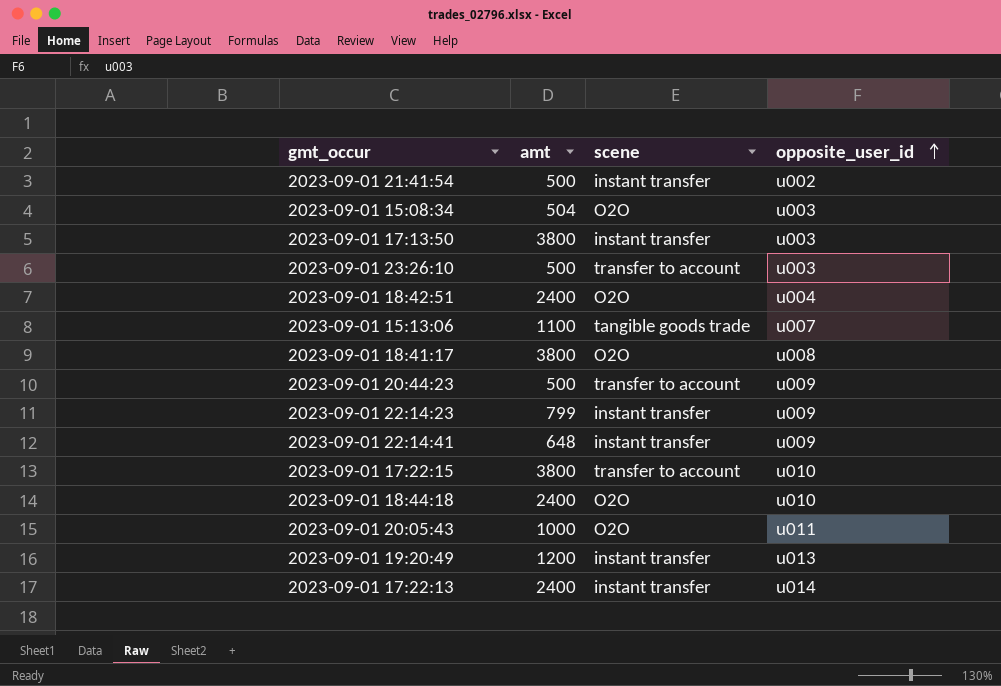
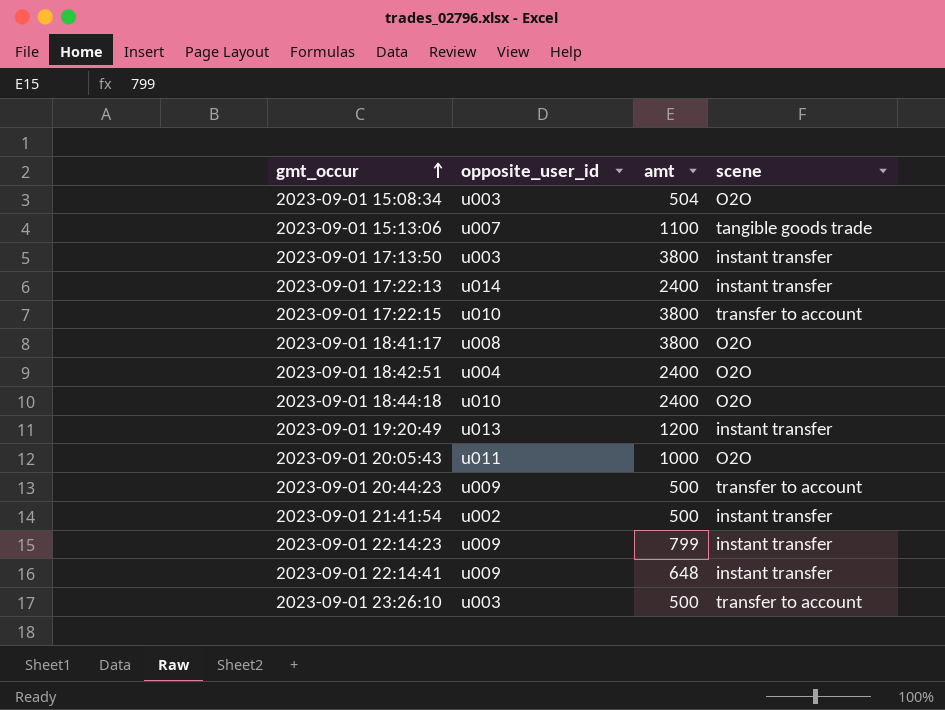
row order: opposite_user_id ascending -> gmt_occur ascending
column opposite_user_id | position: 4 -> 2

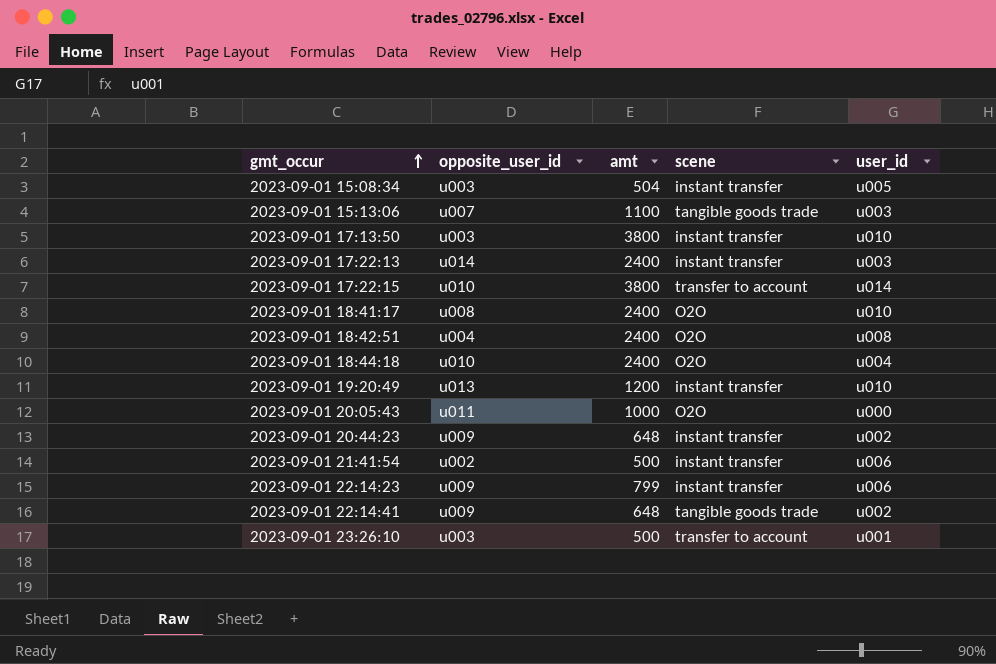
column user_id | position: none -> 5
2023-09-01 15:08:34 | scene: O2O -> instant transfer
2023-09-01 18:41:17 | amt: 3800 -> 2400
2023-09-01 20:44:23 | amt: 500 -> 648
2023-09-01 20:44:23 | scene: transfer to account -> instant transfer
2023-09-01 22:14:41 | scene: instant transfer -> tangible goods trade

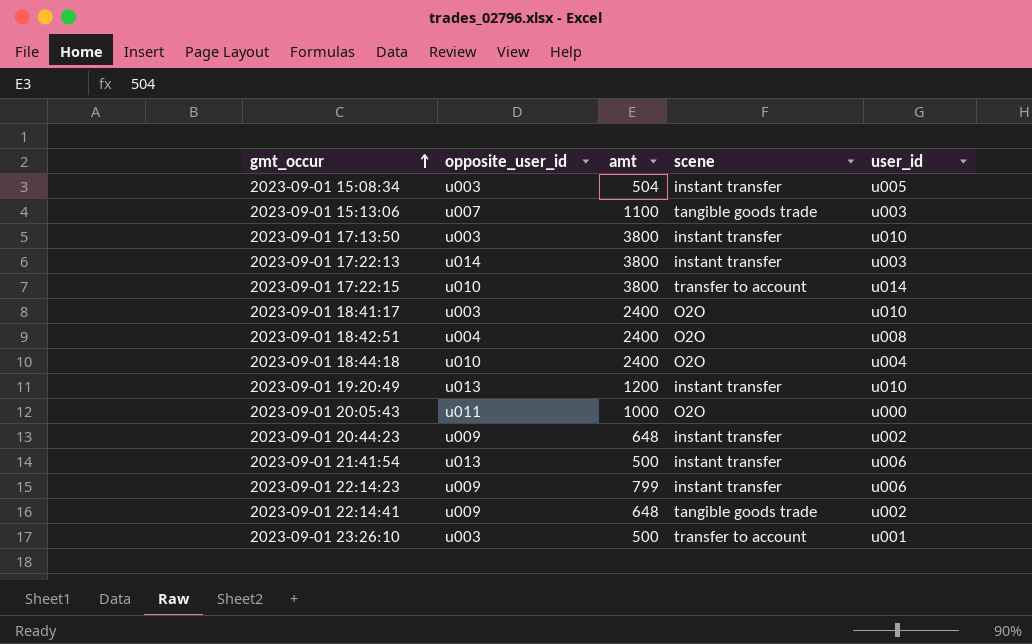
2023-09-01 17:22:13 | amt: 2400 -> 3800
2023-09-01 18:41:17 | opposite_user_id: u008 -> u003
2023-09-01 21:41:54 | opposite_user_id: u002 -> u013

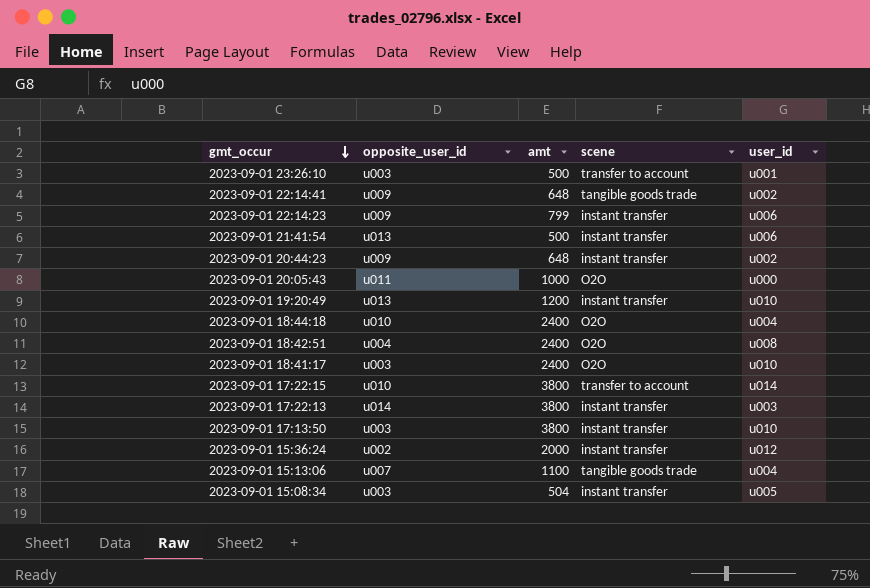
row order: gmt_occur ascending -> gmt_occur descending
row 2023-09-01 15:36:24: none -> u002 | 2000 | instant transfer | u012
2023-09-01 15:13:06 | user_id: u003 -> u004

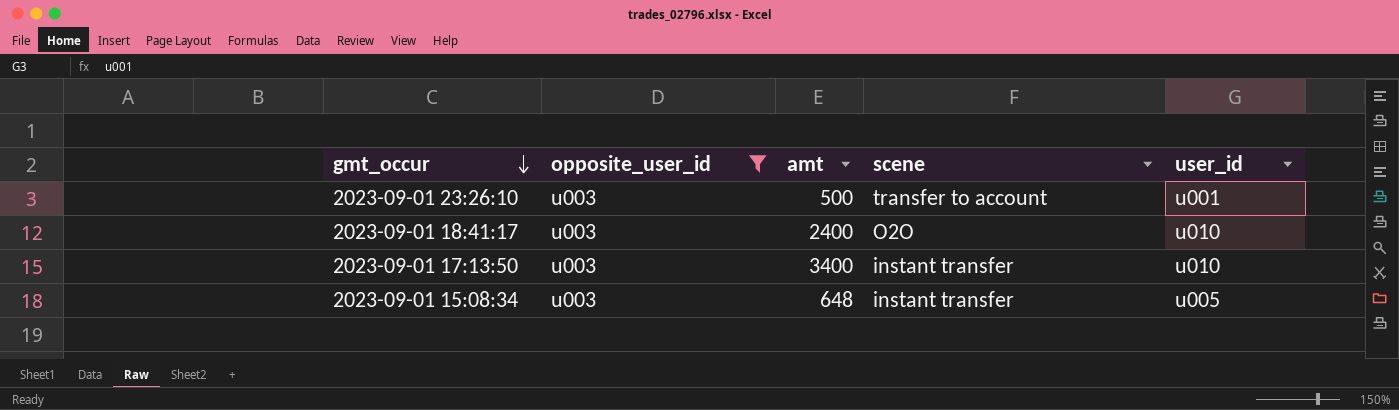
filter: none -> opposite_user_id = u003
2023-09-01 17:13:50 | amt: 3800 -> 3400
2023-09-01 15:08:34 | amt: 504 -> 648

